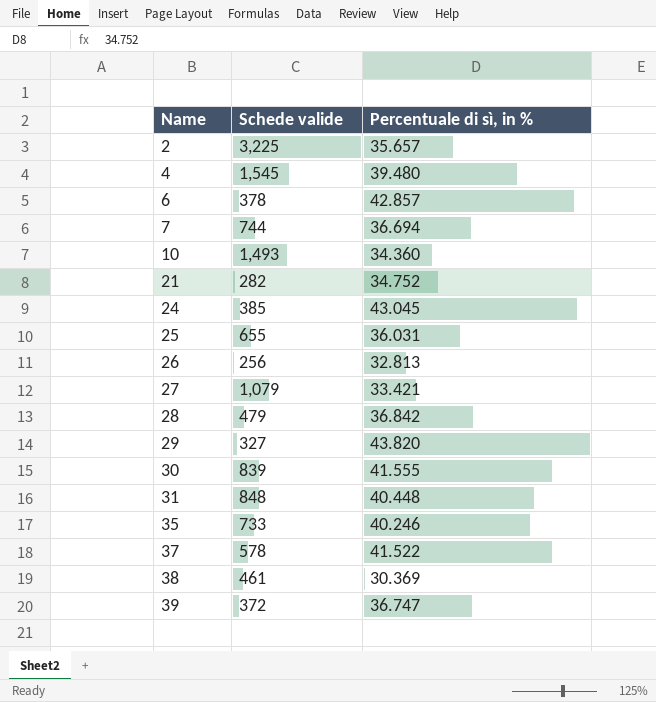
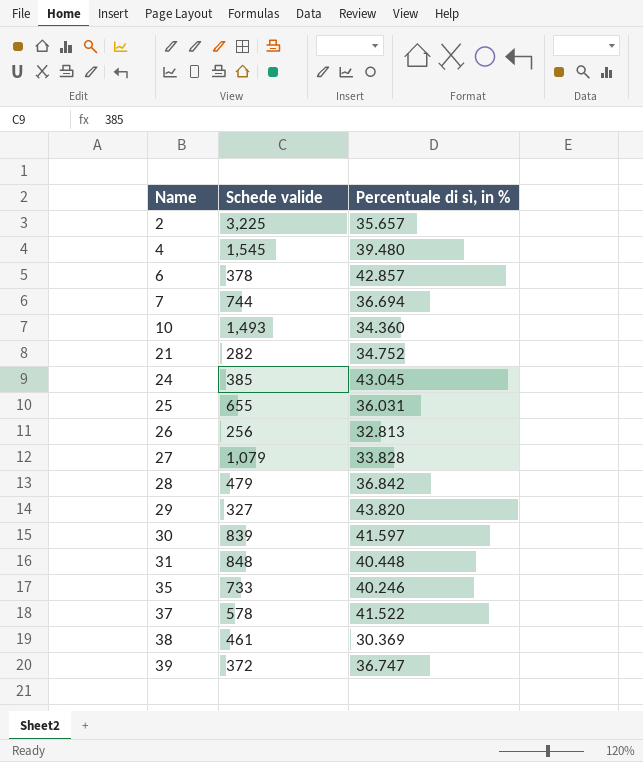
27 | Percentuale di sì, in %: 33.421 -> 33.828
30 | Percentuale di sì, in %: 41.555 -> 41.597

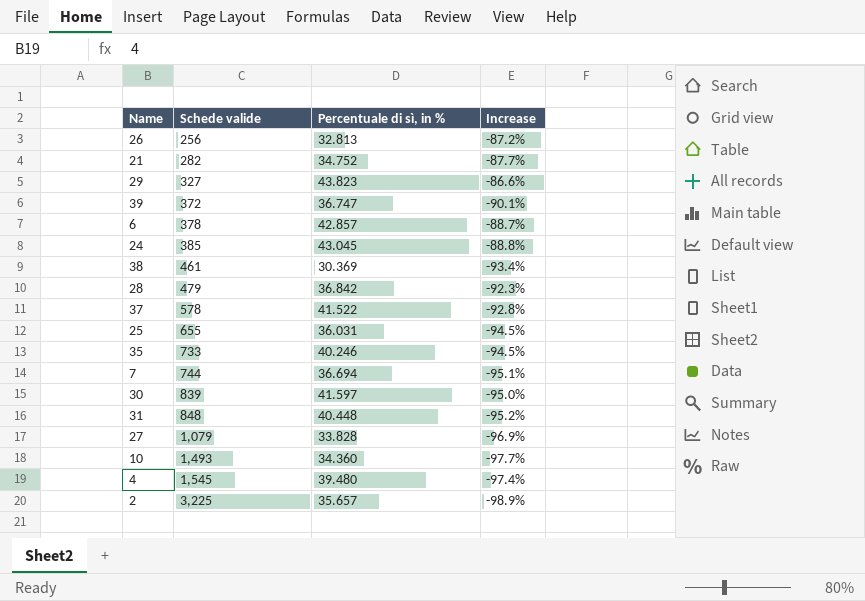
row order: Name ascending -> Schede valide ascending
column Increase | formula: none -> ([Percentuale di sì, in %] - [Schede valide]) / [Schede valide]
29 | Percentuale di sì, in %: 43.820 -> 43.823

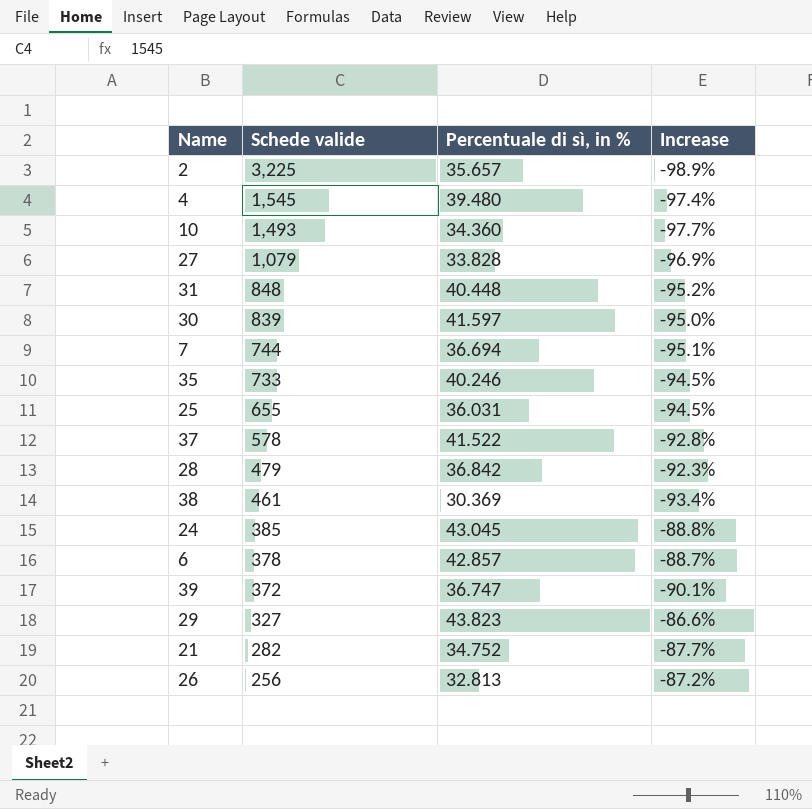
row order: Schede valide ascending -> Schede valide descending

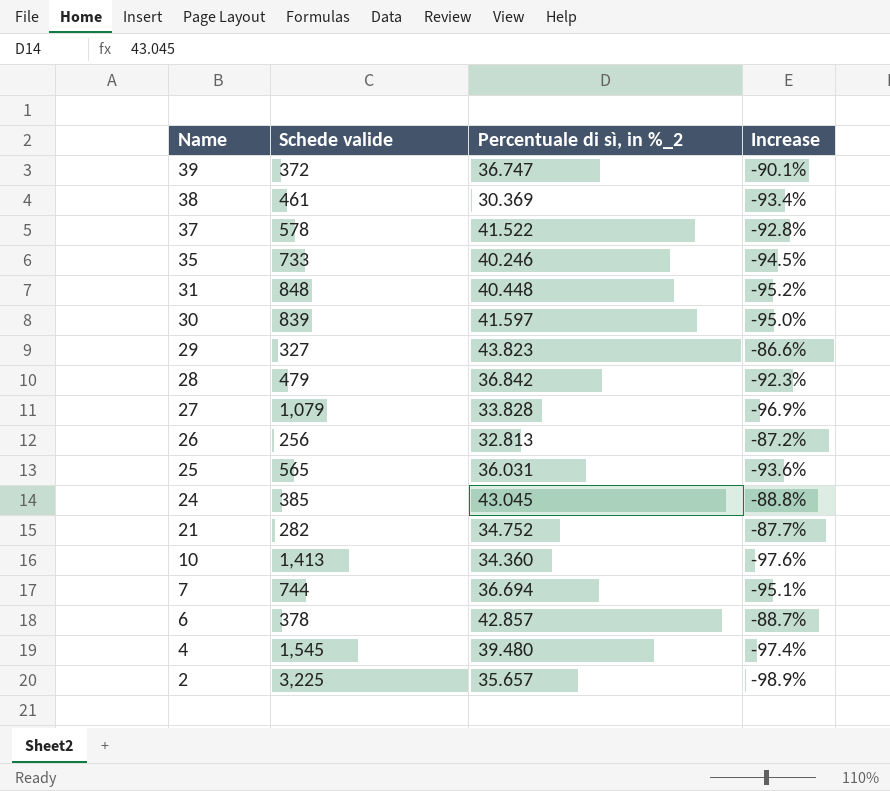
row order: Schede valide descending -> Name descending
column name: Percentuale di sì, in % -> Percentuale di sì, in %_2
25 | Schede valide: 655 -> 565
25 | Increase: -94.5% -> -93.6%
10 | Schede valide: 1,493 -> 1,413
10 | Increase: -97.7% -> -97.6%

